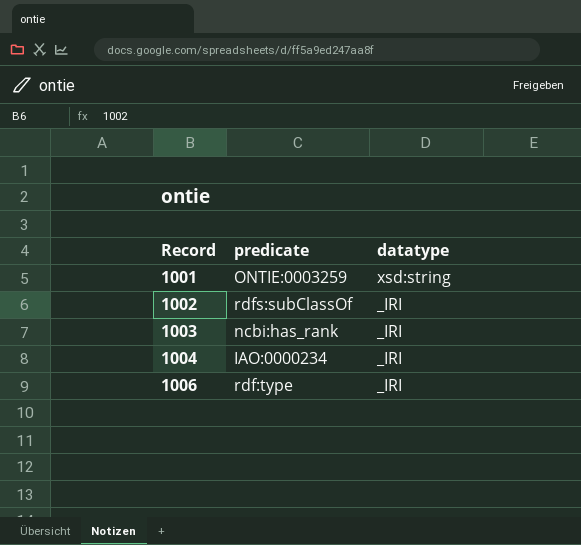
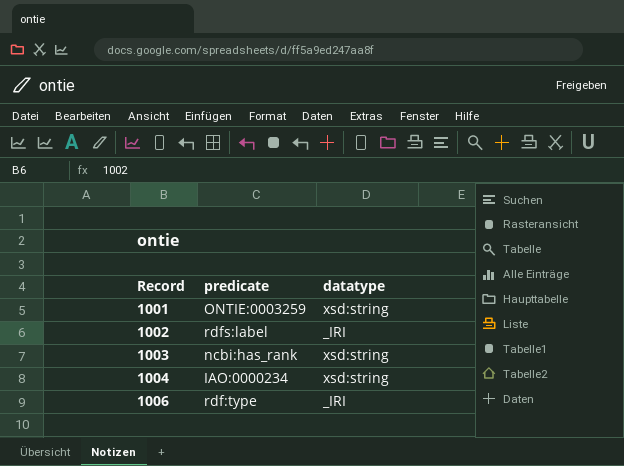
1002 | predicate: rdfs:subClassOf -> rdfs:label
1003 | datatype: _IRI -> xsd:string
1004 | datatype: _IRI -> xsd:string

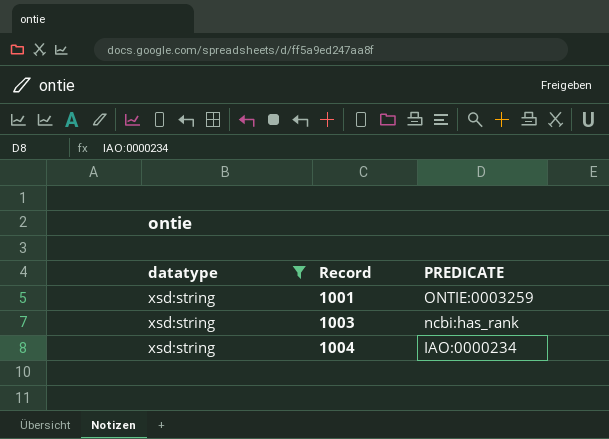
filter: none -> datatype = xsd:string
column datatype | position: 3 -> 1
column name: predicate -> PREDICATE

